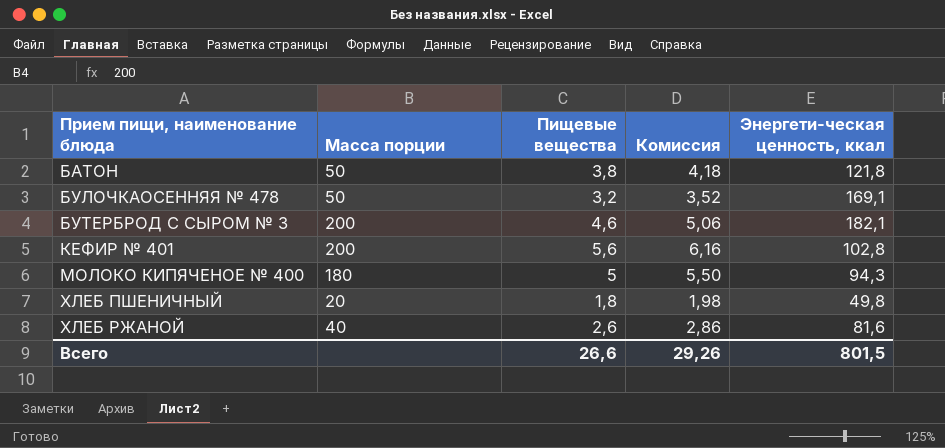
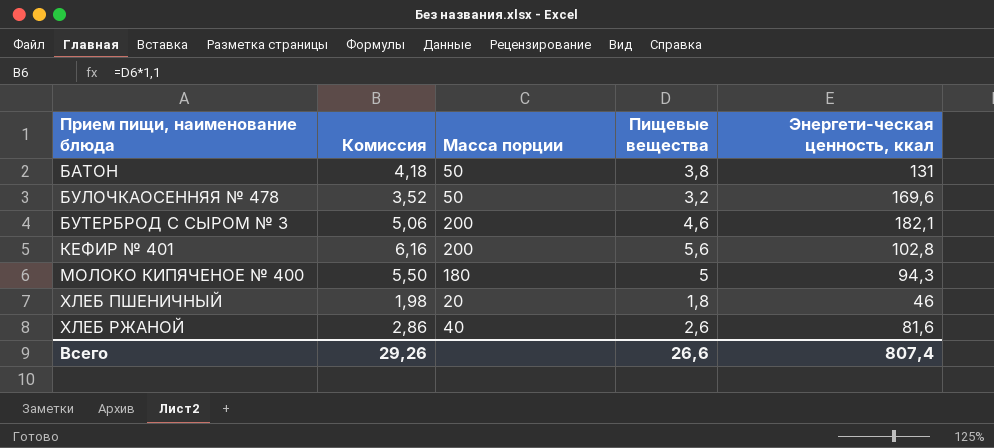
column Комиссия | position: 4 -> 2
БАТОН | Энергети-ческая ценность, ккал: 121,8 -> 131
БУЛОЧКАОСЕННЯЯ № 478 | Энергети-ческая ценность, ккал: 169,1 -> 169,6
ХЛЕБ ПШЕНИЧНЫЙ | Энергети-ческая ценность, ккал: 49,8 -> 46
Всего | Энергети-ческая ценность, ккал: 801,5 -> 807,4

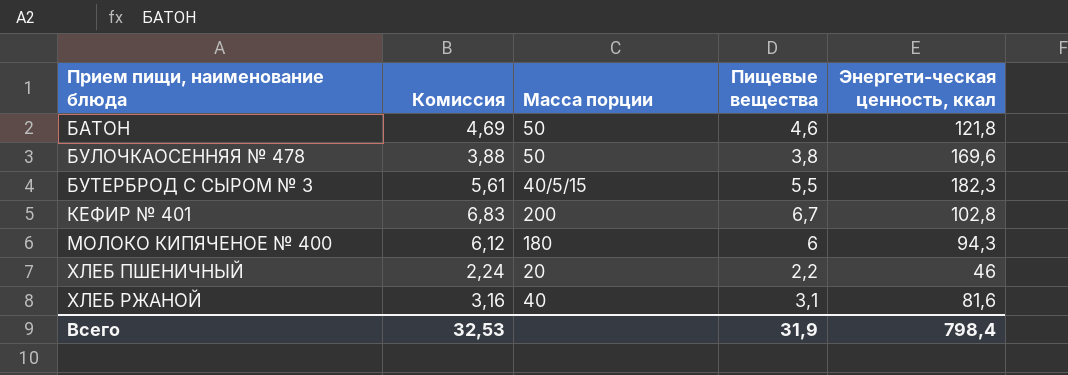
column Комиссия | formula: [Пищевые вещества] * 1,1 -> [Пищевые вещества] * 1,02
БАТОН | Пищевые вещества: 3,8 -> 4,6
БАТОН | Энергети-ческая ценность, ккал: 131 -> 121,8
БУЛОЧКАОСЕННЯЯ № 478 | Пищевые вещества: 3,2 -> 3,8
БУТЕРБРОД С СЫРОМ № 3 | Масса порции: 200 -> 40/5/15
БУТЕРБРОД С СЫРОМ № 3 | Пищевые вещества: 4,6 -> 5,5
БУТЕРБРОД С СЫРОМ № 3 | Энергети-ческая ценность, ккал: 182,1 -> 182,3
КЕФИР № 401 | Пищевые вещества: 5,6 -> 6,7
МОЛОКО КИПЯЧЕНОЕ № 400 | Пищевые вещества: 5 -> 6
ХЛЕБ ПШЕНИЧНЫЙ | Пищевые вещества: 1,8 -> 2,2
ХЛЕБ РЖАНОЙ | Пищевые вещества: 2,6 -> 3,1
Всего | Комиссия: 29,26 -> 32,53
Всего | Пищевые вещества: 26,6 -> 31,9
Всего | Энергети-ческая ценность, ккал: 807,4 -> 798,4

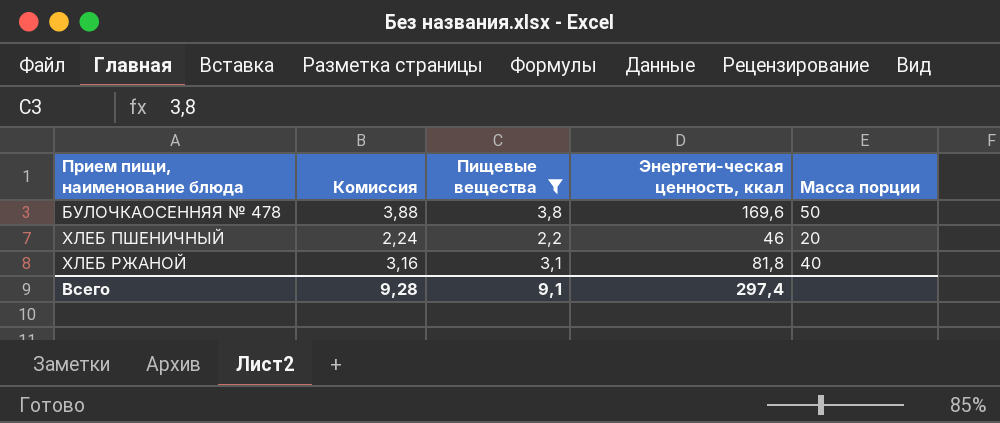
filter: none -> Пищевые вещества <= 3,8
column Масса порции | position: 3 -> 5
ХЛЕБ РЖАНОЙ | Энергети-ческая ценность, ккал: 81,6 -> 81,8
Всего | Комиссия: 32,53 -> 9,28
Всего | Пищевые вещества: 31,9 -> 9,1
Всего | Энергети-ческая ценность, ккал: 798,4 -> 297,4

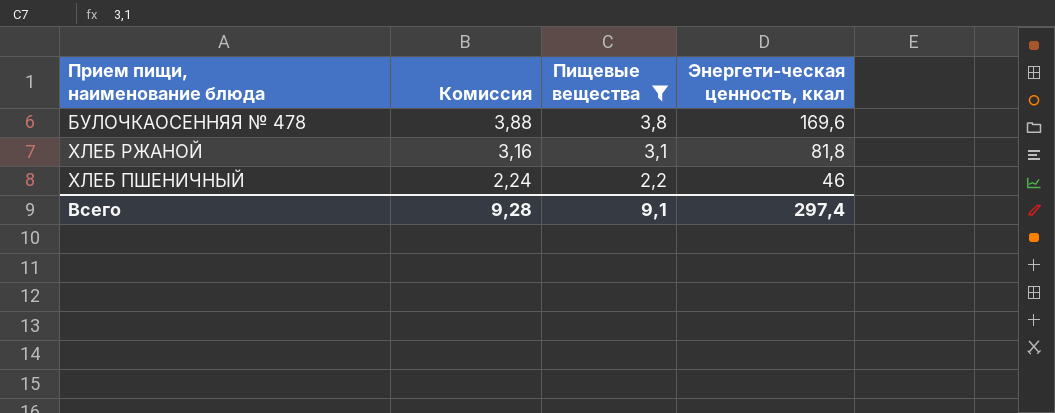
row order: Прием пищи, наименование блюда ascending -> Комиссия descending
column Масса порции | position: 5 -> none

